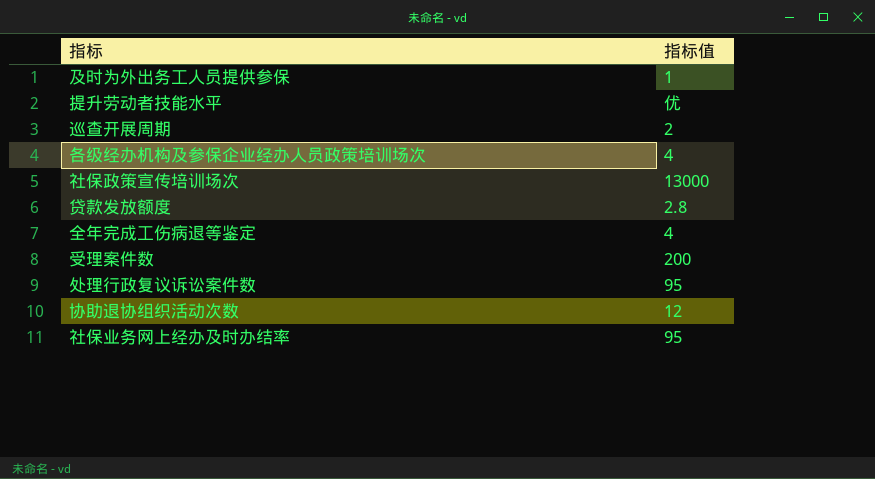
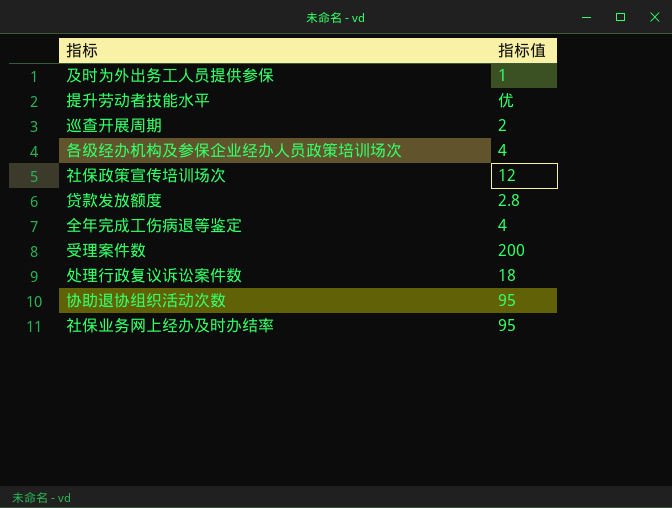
社保政策宣传培训场次 | 指标值: 13000 -> 12
处理行政复议诉讼案件数 | 指标值: 95 -> 18
协助退协组织活动次数 | 指标值: 12 -> 95

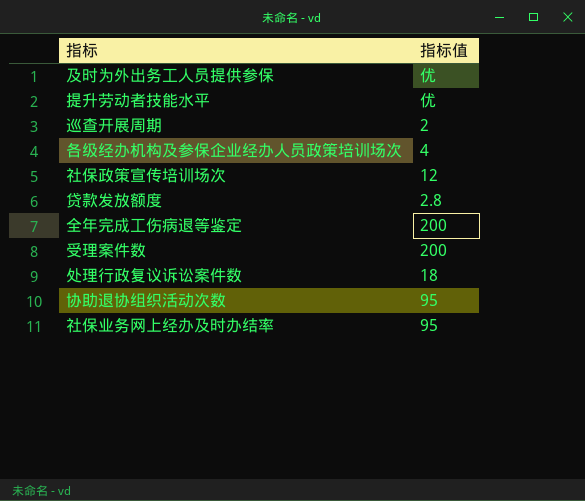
及时为外出务工人员提供参保 | 指标值: 1 -> 优
全年完成工伤病退等鉴定 | 指标值: 4 -> 200

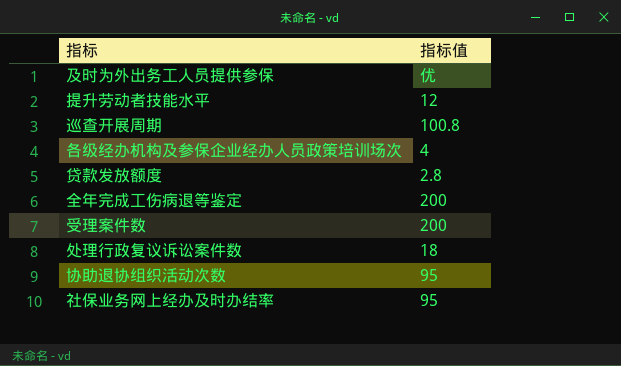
row 社保政策宣传培训场次: 12 -> none
提升劳动者技能水平 | 指标值: 优 -> 12
巡查开展周期 | 指标值: 2 -> 100.8

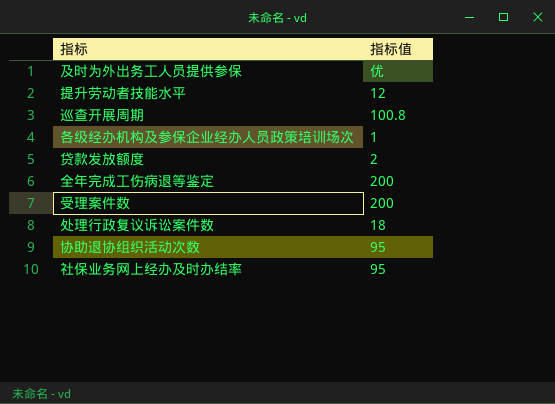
各级经办机构及参保企业经办人员政策培训场次 | 指标值: 4 -> 1
贷款发放额度 | 指标值: 2.8 -> 2

